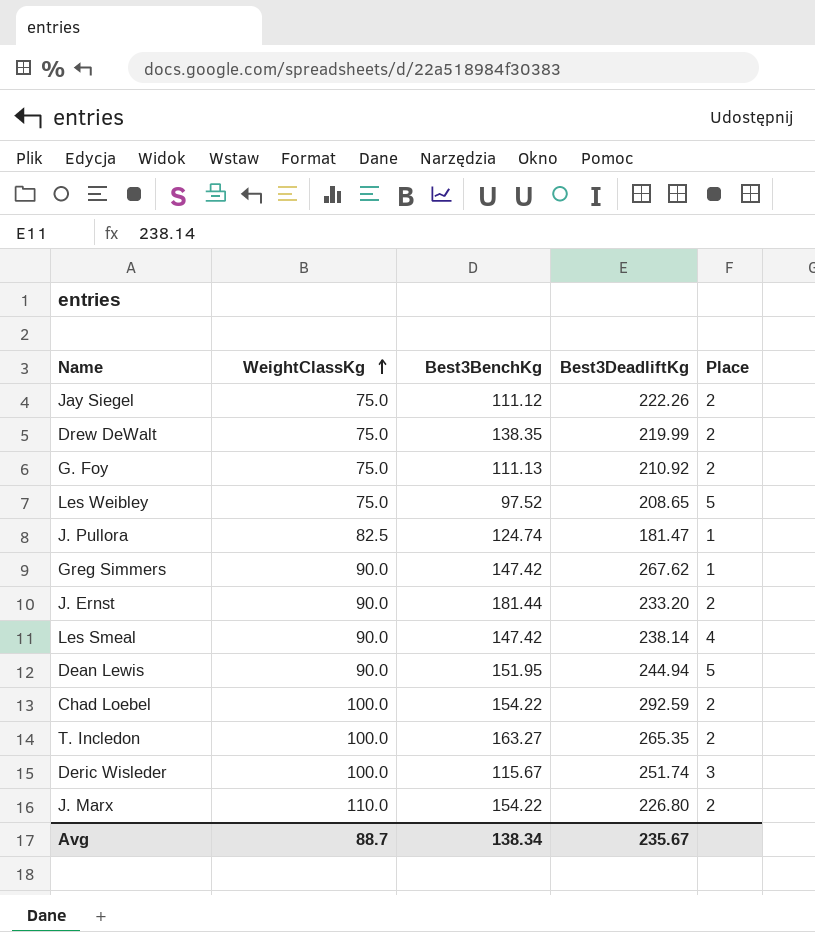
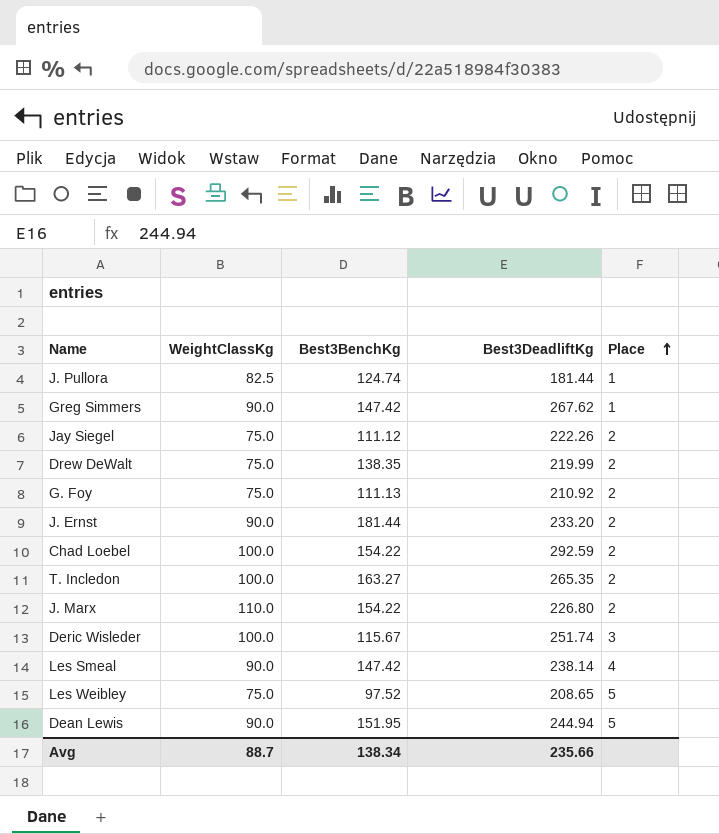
row order: WeightClassKg ascending -> Place ascending
J. Pullora | Best3DeadliftKg: 181.47 -> 181.44
Avg | Best3DeadliftKg: 235.67 -> 235.66

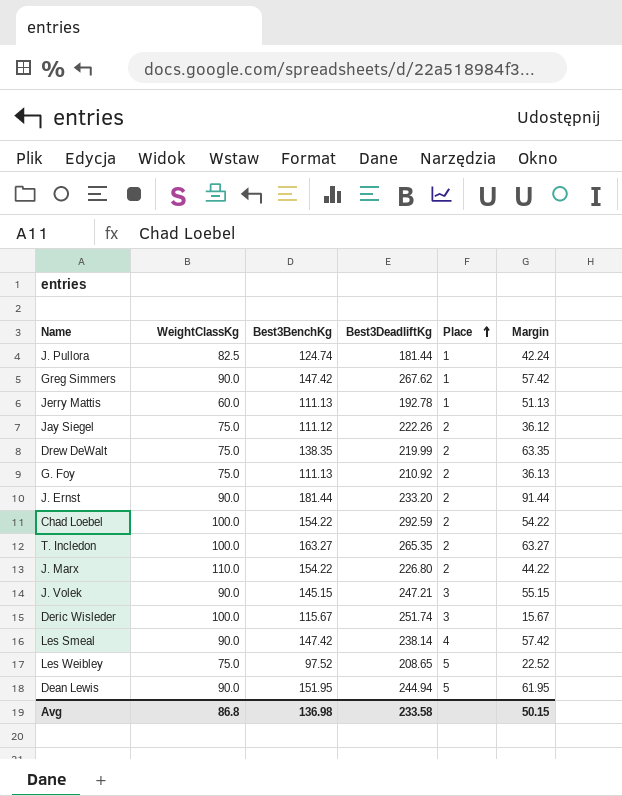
column Margin | formula: none -> [Best3BenchKg] - [WeightClassKg]
row Jerry Mattis: none -> 60.0 | 111.13 | 192.78 | 1 | 51.13
row J. Volek: none -> 90.0 | 145.15 | 247.21 | 3 | 55.15
Avg | WeightClassKg: 88.7 -> 86.8
Avg | Best3BenchKg: 138.34 -> 136.98
Avg | Best3DeadliftKg: 235.66 -> 233.58

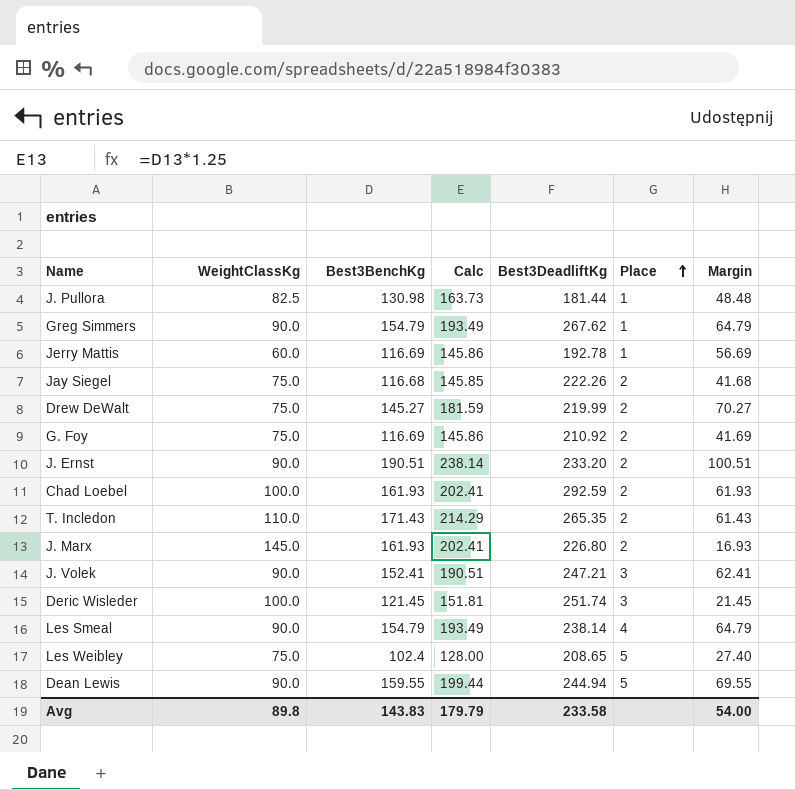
column Calc | formula: none -> [Best3BenchKg] * 1.25
J. Pullora | Best3BenchKg: 124.74 -> 130.98
J. Pullora | Margin: 42.24 -> 48.48
Greg Simmers | Best3BenchKg: 147.42 -> 154.79
Greg Simmers | Margin: 57.42 -> 64.79
Jerry Mattis | Best3BenchKg: 111.13 -> 116.69
Jerry Mattis | Margin: 51.13 -> 56.69
Jay Siegel | Best3BenchKg: 111.12 -> 116.68
Jay Siegel | Margin: 36.12 -> 41.68
Drew DeWalt | Best3BenchKg: 138.35 -> 145.27
Drew DeWalt | Margin: 63.35 -> 70.27
G. Foy | Best3BenchKg: 111.13 -> 116.69
G. Foy | Margin: 36.13 -> 41.69
J. Ernst | Best3BenchKg: 181.44 -> 190.51
J. Ernst | Margin: 91.44 -> 100.51
Chad Loebel | Best3BenchKg: 154.22 -> 161.93
Chad Loebel | Margin: 54.22 -> 61.93
T. Incledon | WeightClassKg: 100.0 -> 110.0
T. Incledon | Best3BenchKg: 163.27 -> 171.43
T. Incledon | Margin: 63.27 -> 61.43
J. Marx | WeightClassKg: 110.0 -> 145.0
J. Marx | Best3BenchKg: 154.22 -> 161.93
J. Marx | Margin: 44.22 -> 16.93
J. Volek | Best3BenchKg: 145.15 -> 152.41
J. Volek | Margin: 55.15 -> 62.41
Deric Wisleder | Best3BenchKg: 115.67 -> 121.45
Deric Wisleder | Margin: 15.67 -> 21.45
Les Smeal | Best3BenchKg: 147.42 -> 154.79
Les Smeal | Margin: 57.42 -> 64.79
Les Weibley | Best3BenchKg: 97.52 -> 102.4
Les Weibley | Margin: 22.52 -> 27.40
Dean Lewis | Best3BenchKg: 151.95 -> 159.55
Dean Lewis | Margin: 61.95 -> 69.55
Avg | WeightClassKg: 86.8 -> 89.8
Avg | Best3BenchKg: 136.98 -> 143.83
Avg | Margin: 50.15 -> 54.00

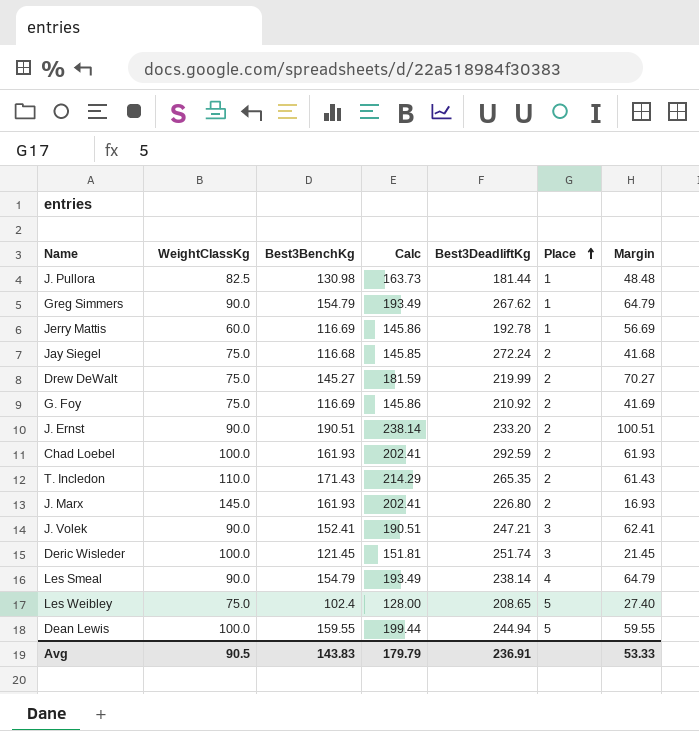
Jay Siegel | Best3DeadliftKg: 222.26 -> 272.24
Dean Lewis | WeightClassKg: 90.0 -> 100.0
Dean Lewis | Margin: 69.55 -> 59.55
Avg | WeightClassKg: 89.8 -> 90.5
Avg | Best3DeadliftKg: 233.58 -> 236.91
Avg | Margin: 54.00 -> 53.33

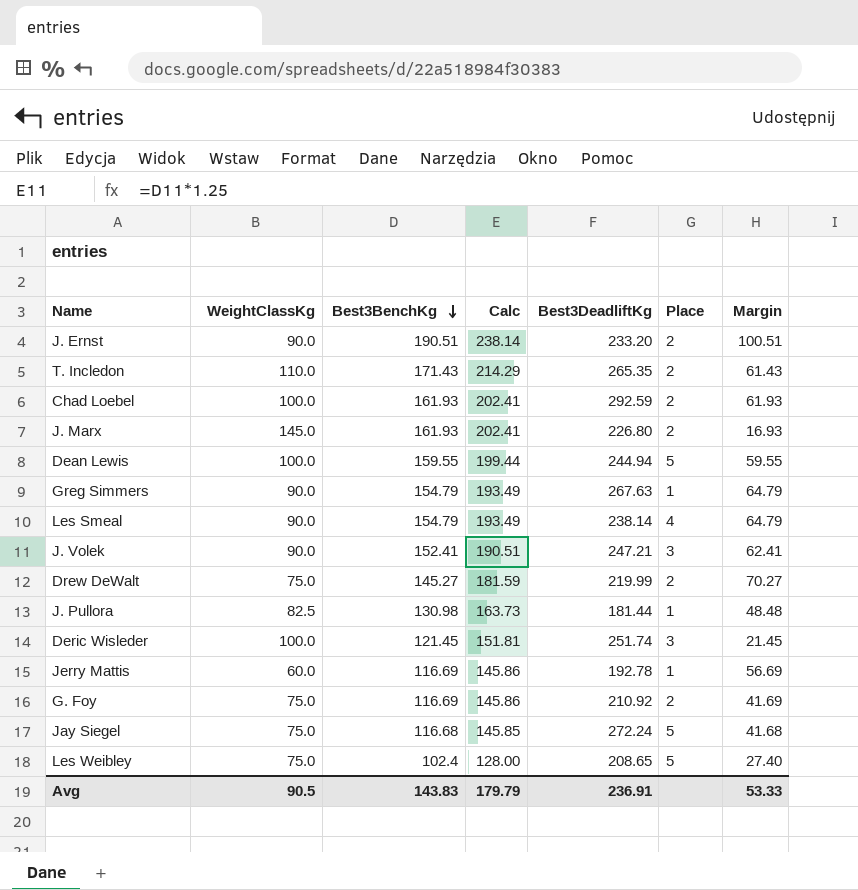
row order: Place ascending -> Best3BenchKg descending
Greg Simmers | Best3DeadliftKg: 267.62 -> 267.63
Jay Siegel | Place: 2 -> 5

